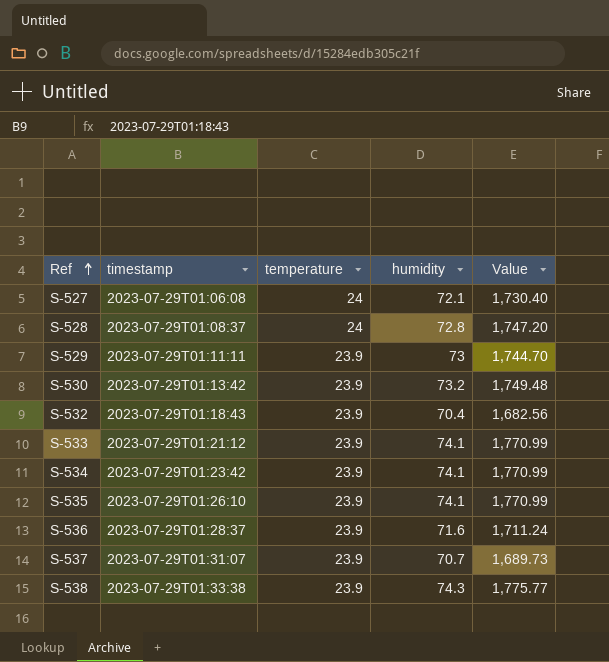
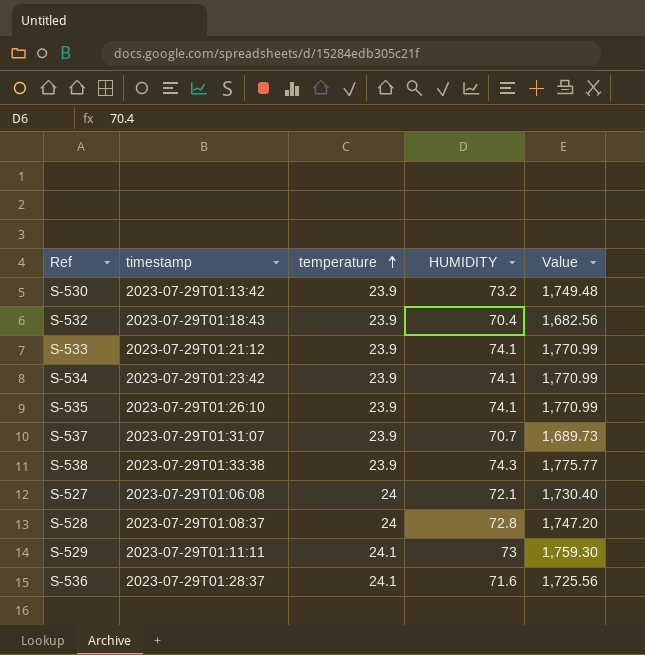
row order: Ref ascending -> temperature ascending
column name: humidity -> HUMIDITY
S-529 | temperature: 23.9 -> 24.1
S-529 | Value: 1,744.70 -> 1,759.30
S-536 | temperature: 23.9 -> 24.1
S-536 | Value: 1,711.24 -> 1,725.56

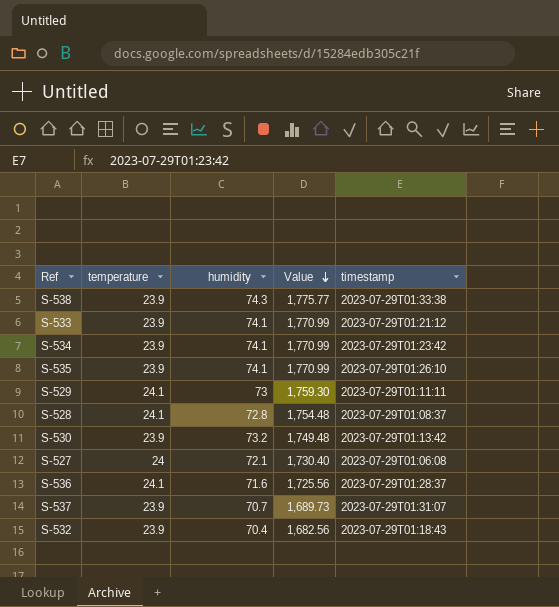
row order: temperature ascending -> Value descending
column name: HUMIDITY -> humidity
column timestamp | position: 2 -> 5
S-528 | temperature: 24 -> 24.1
S-528 | Value: 1,747.20 -> 1,754.48

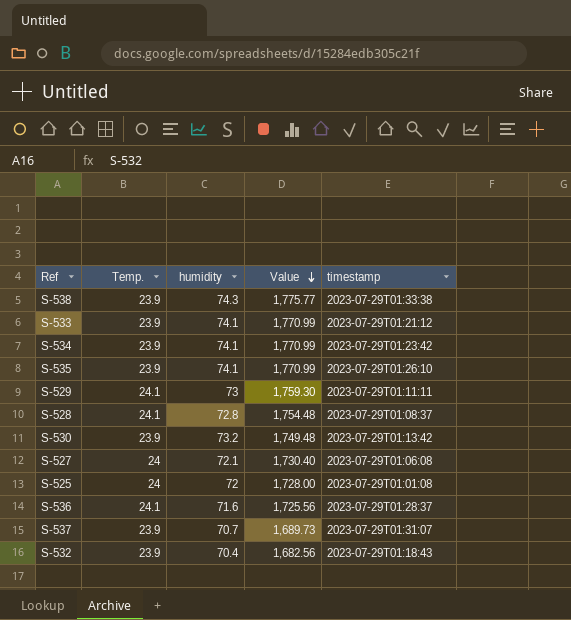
column name: temperature -> Temp.
row S-525: none -> 24 | 72 | 1,728.00 | 2023-07-29T01:01:08

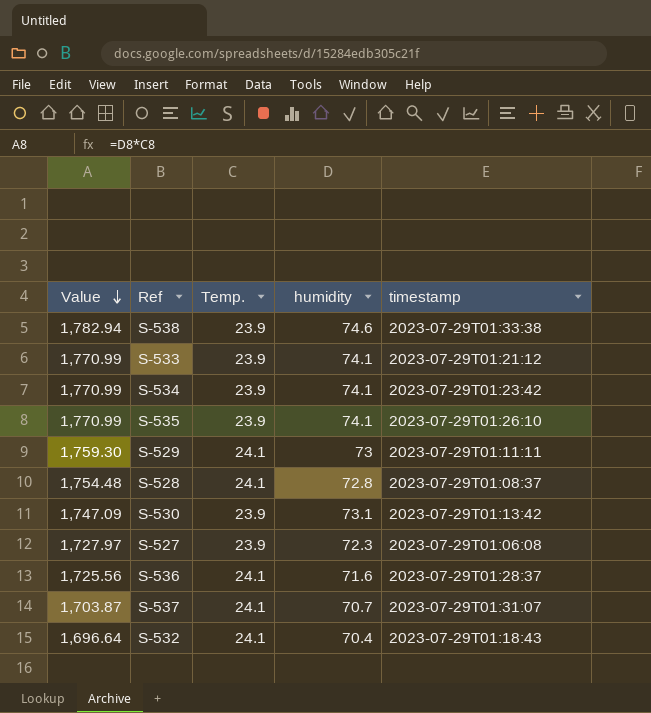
column Value | position: 4 -> 1
row S-525: 24 | 72 | 1,728.00 | 2023-07-29T01:01:08 -> none
S-538 | Value: 1,775.77 -> 1,782.94
S-538 | humidity: 74.3 -> 74.6
S-530 | Value: 1,749.48 -> 1,747.09
S-530 | humidity: 73.2 -> 73.1
S-527 | Value: 1,730.40 -> 1,727.97
S-527 | Temp.: 24 -> 23.9
S-527 | humidity: 72.1 -> 72.3
S-537 | Value: 1,689.73 -> 1,703.87
S-537 | Temp.: 23.9 -> 24.1
S-532 | Value: 1,682.56 -> 1,696.64
S-532 | Temp.: 23.9 -> 24.1

